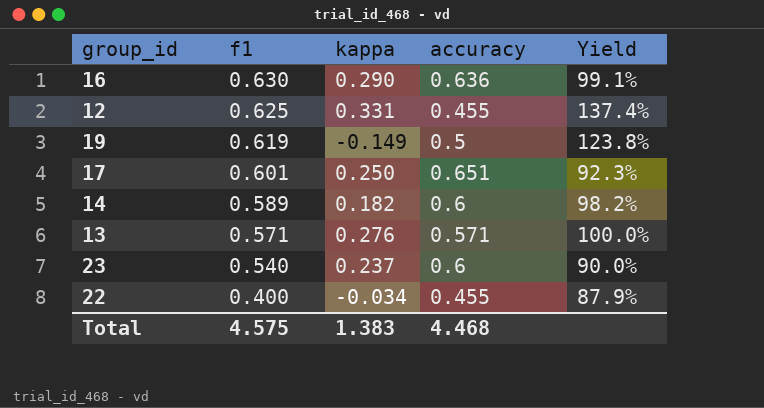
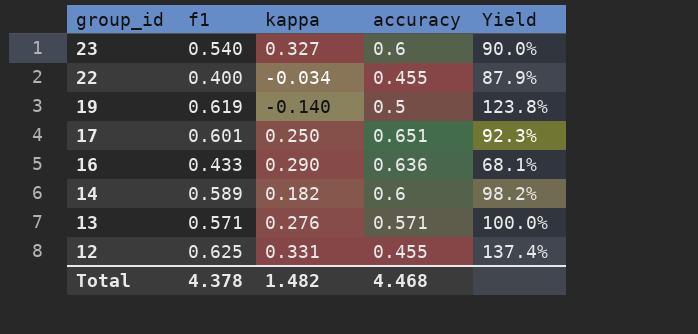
row order: f1 descending -> group_id descending
23 | kappa: 0.237 -> 0.327
19 | kappa: -0.149 -> -0.140
16 | f1: 0.630 -> 0.433
16 | Yield: 99.1% -> 68.1%
Total | f1: 4.575 -> 4.378
Total | kappa: 1.383 -> 1.482

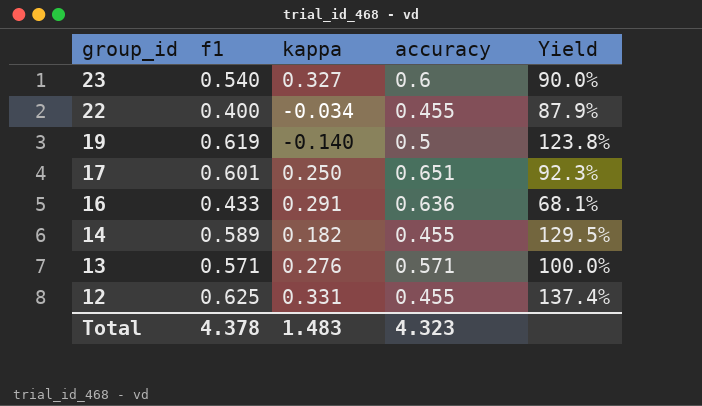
16 | kappa: 0.290 -> 0.291
14 | accuracy: 0.6 -> 0.455
14 | Yield: 98.2% -> 129.5%
Total | kappa: 1.482 -> 1.483
Total | accuracy: 4.468 -> 4.323

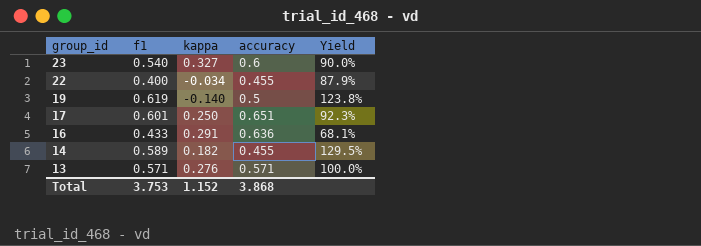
row 12: 0.625 | 0.331 | 0.455 | 137.4% -> none
Total | f1: 4.378 -> 3.753
Total | kappa: 1.483 -> 1.152
Total | accuracy: 4.323 -> 3.868

